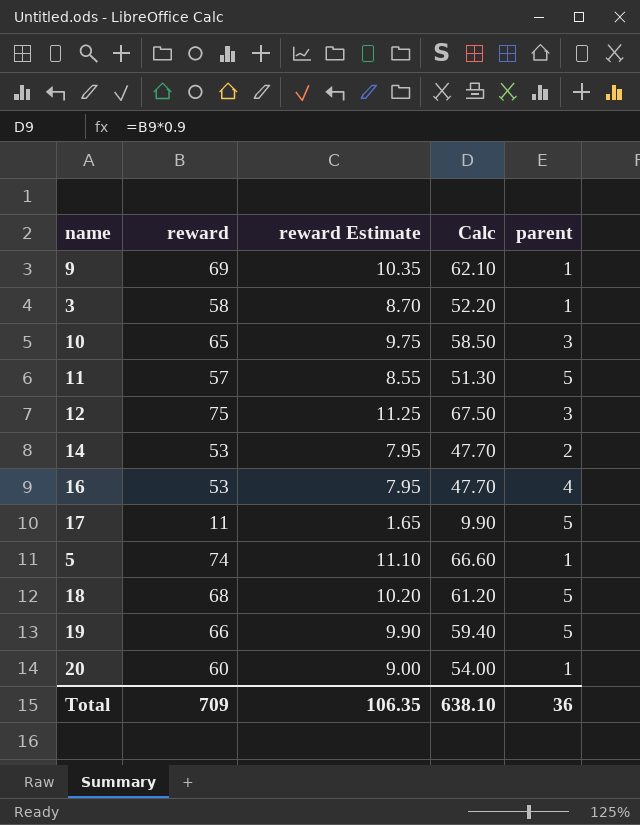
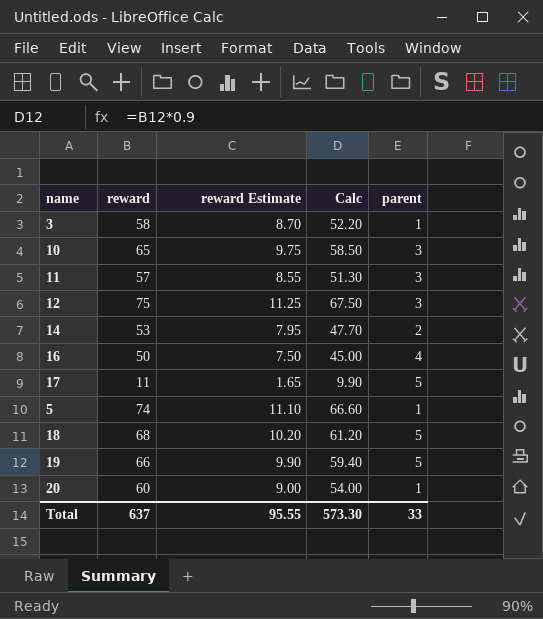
row 9: 69 | 10.35 | 62.10 | 1 -> none
11 | parent: 5 -> 3
16 | reward: 53 -> 50
16 | reward Estimate: 7.95 -> 7.50
16 | Calc: 47.70 -> 45.00
Total | reward: 709 -> 637
Total | reward Estimate: 106.35 -> 95.55
Total | Calc: 638.10 -> 573.30
Total | parent: 36 -> 33

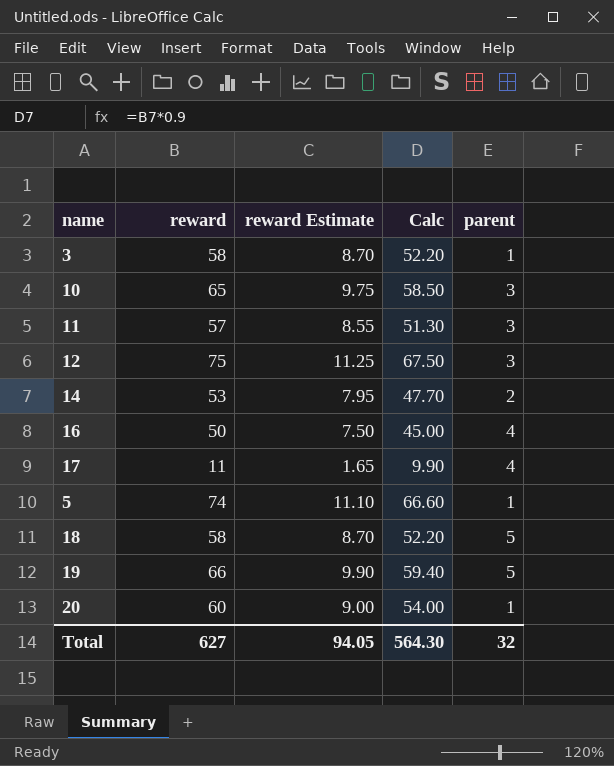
17 | parent: 5 -> 4
18 | reward: 68 -> 58
18 | reward Estimate: 10.20 -> 8.70
18 | Calc: 61.20 -> 52.20
Total | reward: 637 -> 627
Total | reward Estimate: 95.55 -> 94.05
Total | Calc: 573.30 -> 564.30
Total | parent: 33 -> 32

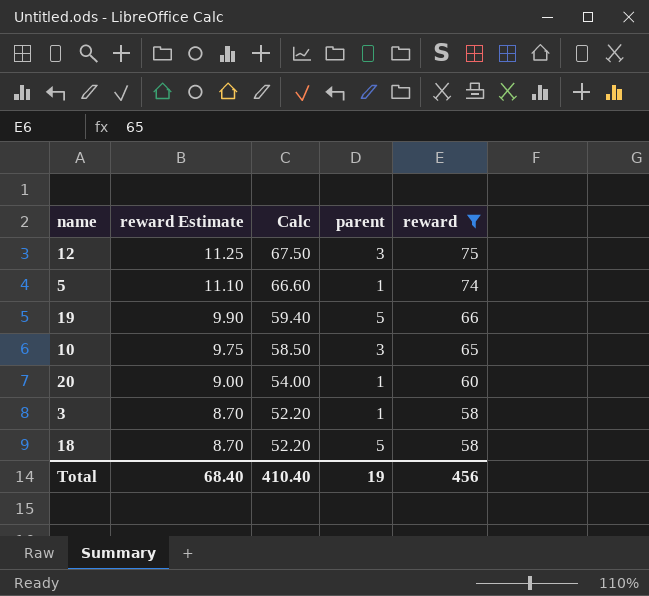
filter: none -> reward >= 58
row order: none -> reward Estimate descending
column reward | position: 2 -> 5
Total | reward Estimate: 94.05 -> 68.40
Total | Calc: 564.30 -> 410.40
Total | parent: 32 -> 19
Total | reward: 627 -> 456

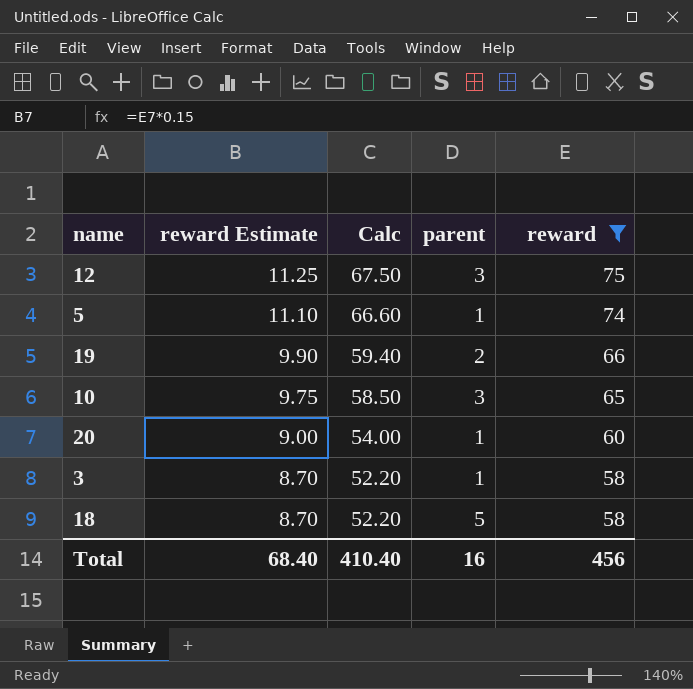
19 | parent: 5 -> 2
Total | parent: 19 -> 16

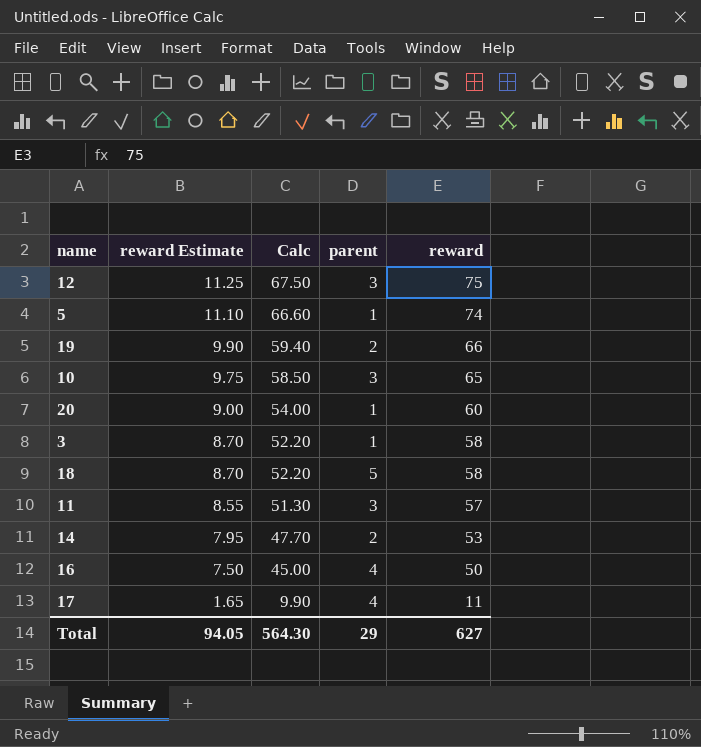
filter: reward >= 58 -> none
Total | reward Estimate: 68.40 -> 94.05
Total | Calc: 410.40 -> 564.30
Total | parent: 16 -> 29
Total | reward: 456 -> 627

